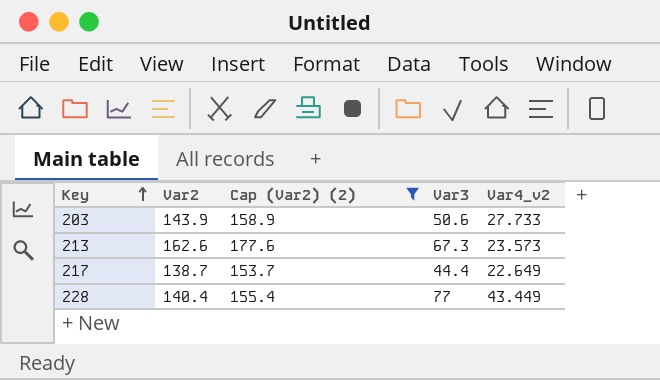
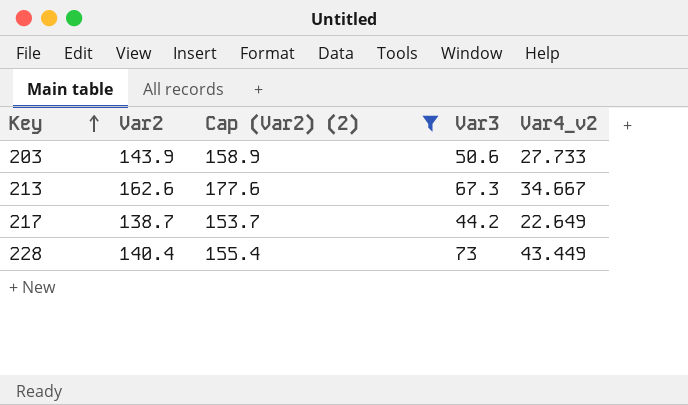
213 | Var4_v2: 23.573 -> 34.667
217 | Var3: 44.4 -> 44.2
228 | Var3: 77 -> 73

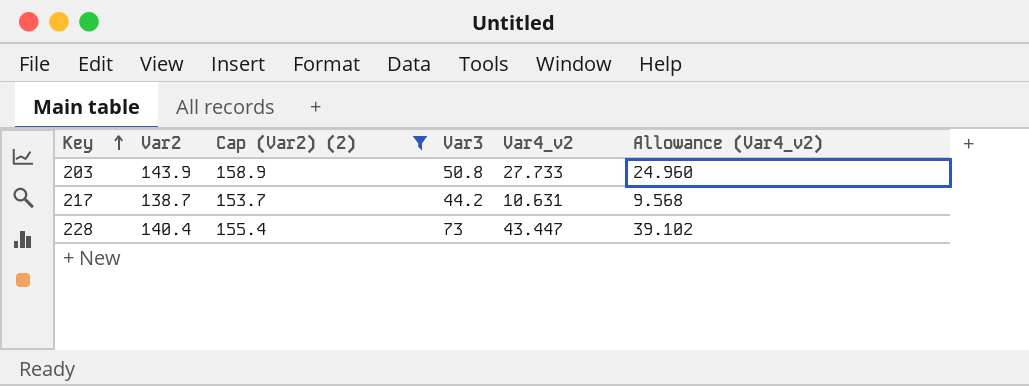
column Allowance (Var4_v2) | formula: none -> [Var4_v2] * 0.9
row 213: 162.6 | 177.6 | 67.3 | 34.667 -> none
203 | Var3: 50.6 -> 50.8
217 | Var4_v2: 22.649 -> 10.631
228 | Var4_v2: 43.449 -> 43.447

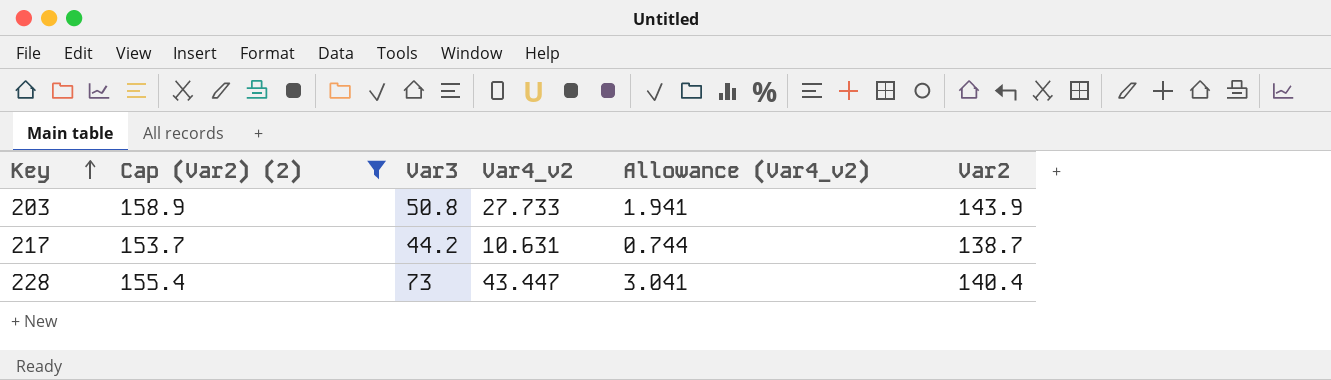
column Allowance (Var4_v2) | formula: [Var4_v2] * 0.9 -> [Var4_v2] * 0.07
column Var2 | position: 2 -> 6

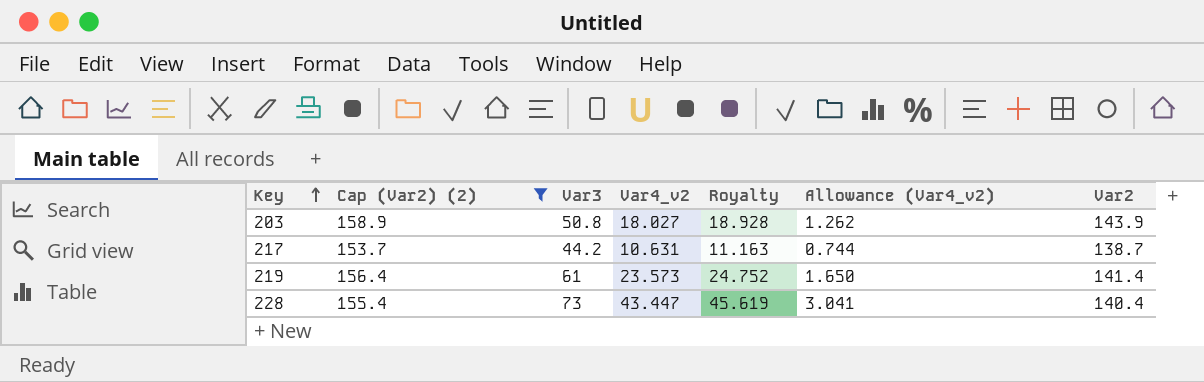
column Royalty | formula: none -> [Var4_v2] * 1.05
203 | Var4_v2: 27.733 -> 18.027
203 | Allowance (Var4_v2): 1.941 -> 1.262
row 219: none -> 156.4 | 61 | 23.573 | 24.752 | 1.650 | 141.4

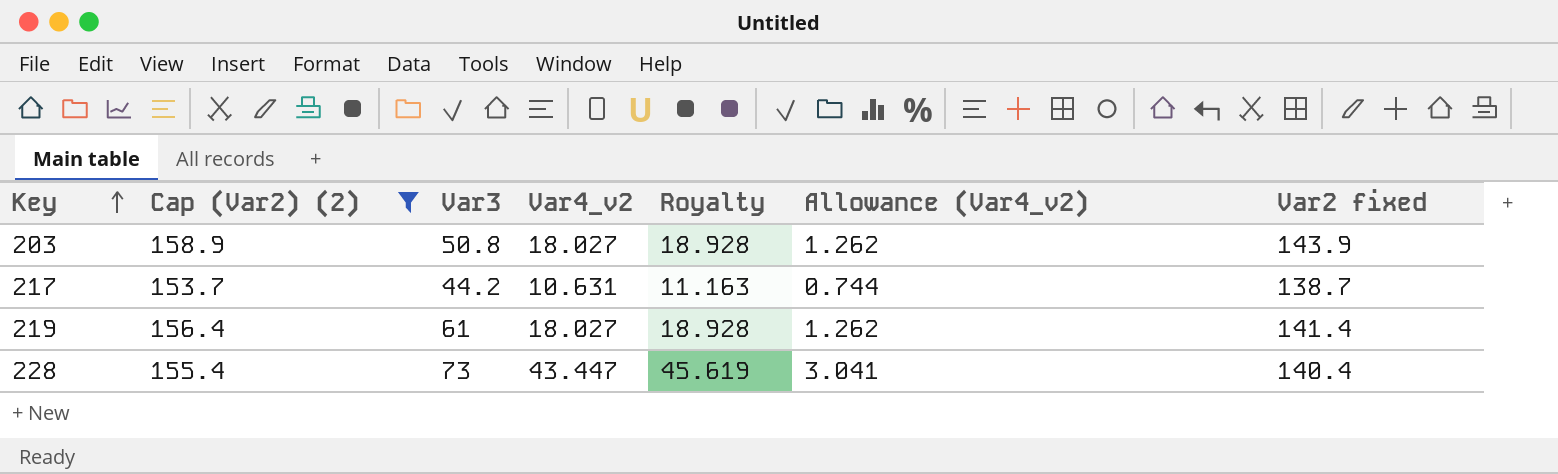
column name: Var2 -> Var2 fixed
219 | Var4_v2: 23.573 -> 18.027
219 | Royalty: 24.752 -> 18.928
219 | Allowance (Var4_v2): 1.650 -> 1.262

